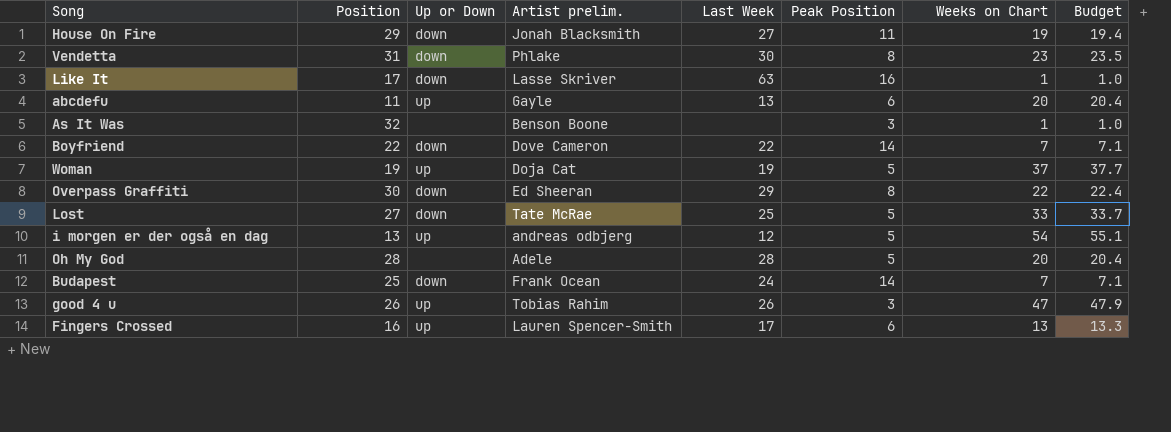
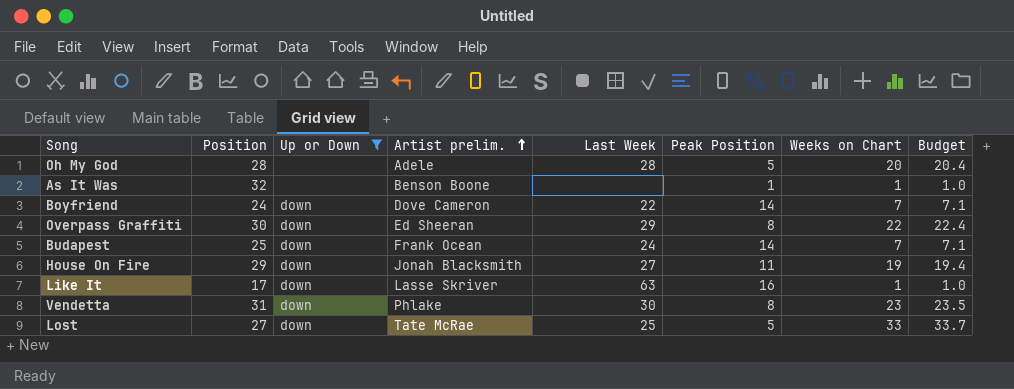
filter: none -> Up or Down != up
row order: none -> Artist prelim. ascending
As It Was | Peak Position: 3 -> 1
Boyfriend | Position: 22 -> 24

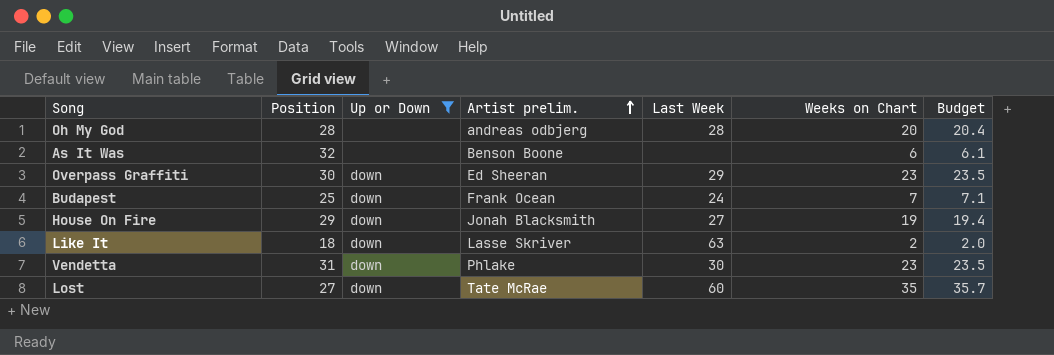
column Peak Position | position: 6 -> none
row Boyfriend: 24 | down | Dove Cameron | 22 | 14 | 7 | 7.1 -> none
Oh My God | Artist prelim.: Adele -> andreas odbjerg
As It Was | Weeks on Chart: 1 -> 6
As It Was | Budget: 1.0 -> 6.1
Overpass Graffiti | Weeks on Chart: 22 -> 23
Overpass Graffiti | Budget: 22.4 -> 23.5
Like It | Position: 17 -> 18
Like It | Weeks on Chart: 1 -> 2
Like It | Budget: 1.0 -> 2.0
Lost | Last Week: 25 -> 60
Lost | Weeks on Chart: 33 -> 35
Lost | Budget: 33.7 -> 35.7

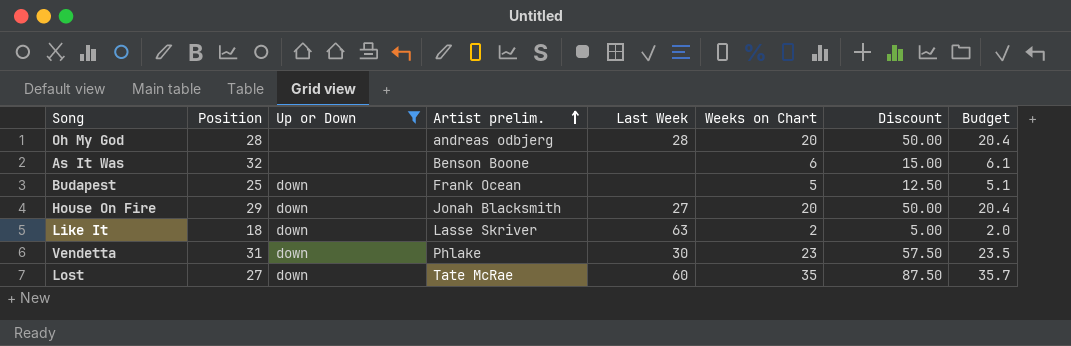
column Discount | formula: none -> [Weeks on Chart] * 2.5
row Overpass Graffiti: 30 | down | Ed Sheeran | 29 | 23 | 23.5 -> none
Budapest | Last Week: 24 -> none
Budapest | Weeks on Chart: 7 -> 5
Budapest | Budget: 7.1 -> 5.1
House On Fire | Weeks on Chart: 19 -> 20
House On Fire | Budget: 19.4 -> 20.4

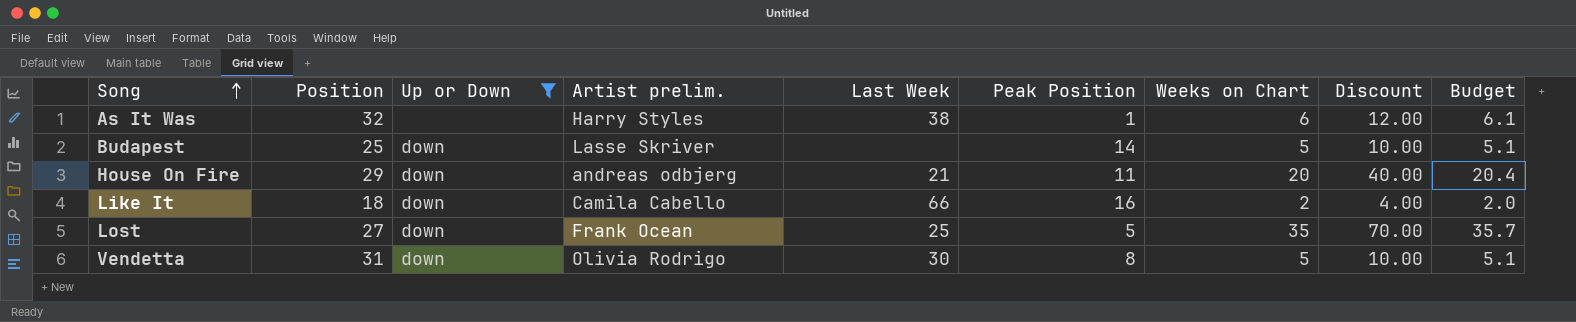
row order: Artist prelim. ascending -> Song ascending
column Peak Position | position: none -> 6
column Discount | formula: [Weeks on Chart] * 2.5 -> [Weeks on Chart] * 2
row Oh My God: 28 | none | andreas odbjerg | 28 | 20 | 50.00 | 20.4 -> none
As It Was | Artist prelim.: Benson Boone -> Harry Styles
As It Was | Last Week: none -> 38
Budapest | Artist prelim.: Frank Ocean -> Lasse Skriver
House On Fire | Artist prelim.: Jonah Blacksmith -> andreas odbjerg
House On Fire | Last Week: 27 -> 21
Like It | Artist prelim.: Lasse Skriver -> Camila Cabello
Like It | Last Week: 63 -> 66
Lost | Artist prelim.: Tate McRae -> Frank Ocean
Lost | Last Week: 60 -> 25
Vendetta | Artist prelim.: Phlake -> Olivia Rodrigo
Vendetta | Weeks on Chart: 23 -> 5
Vendetta | Budget: 23.5 -> 5.1

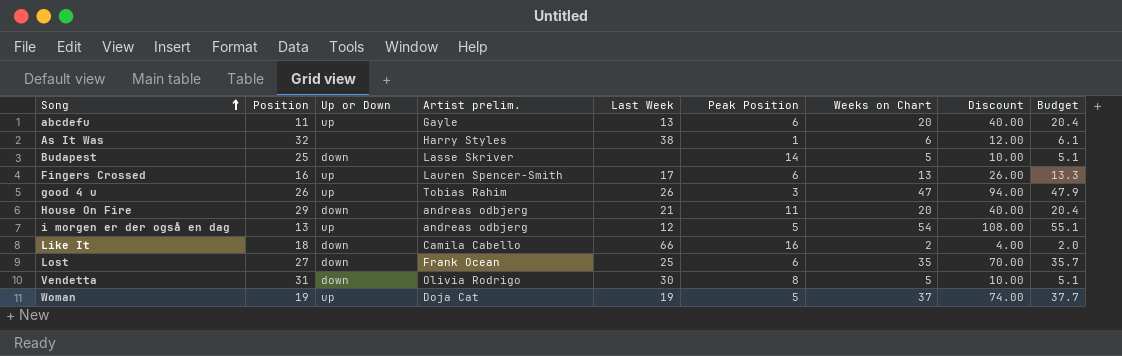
filter: Up or Down != up -> none
Lost | Peak Position: 5 -> 6

